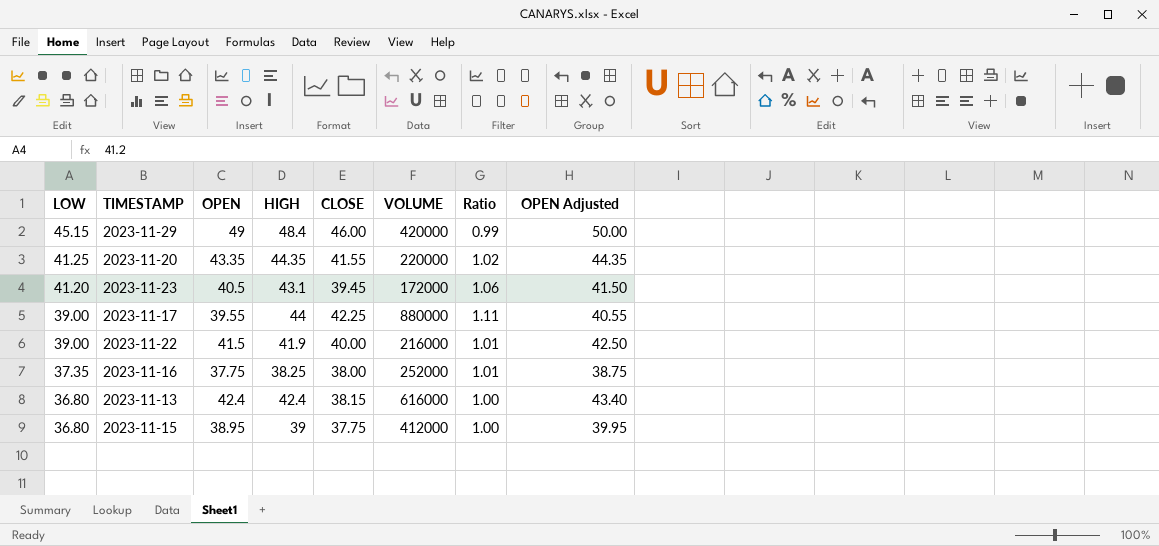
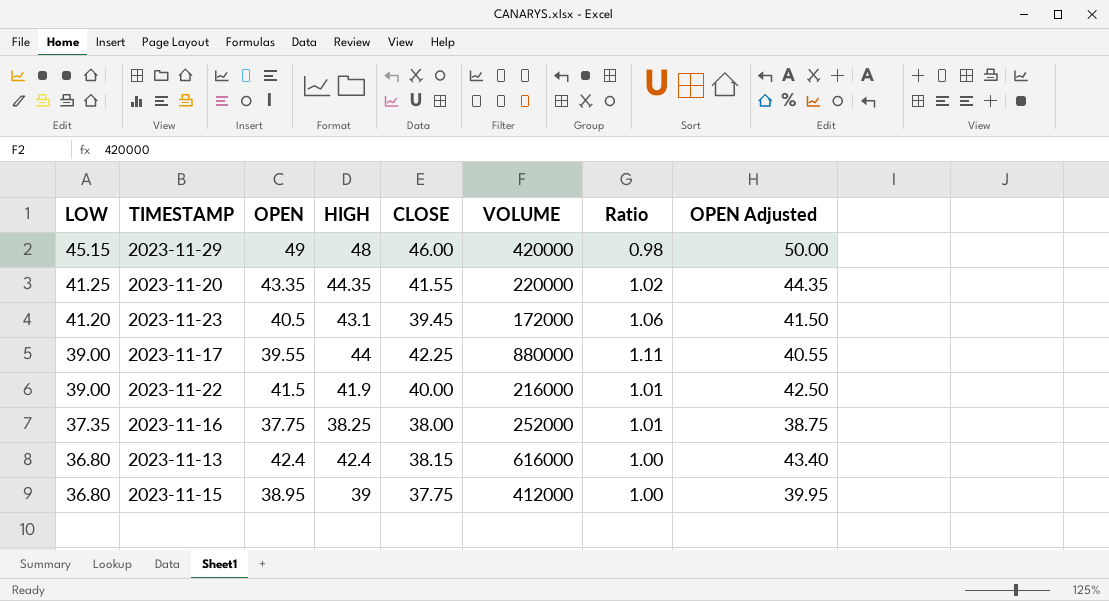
2023-11-29 | HIGH: 48.4 -> 48
2023-11-29 | Ratio: 0.99 -> 0.98

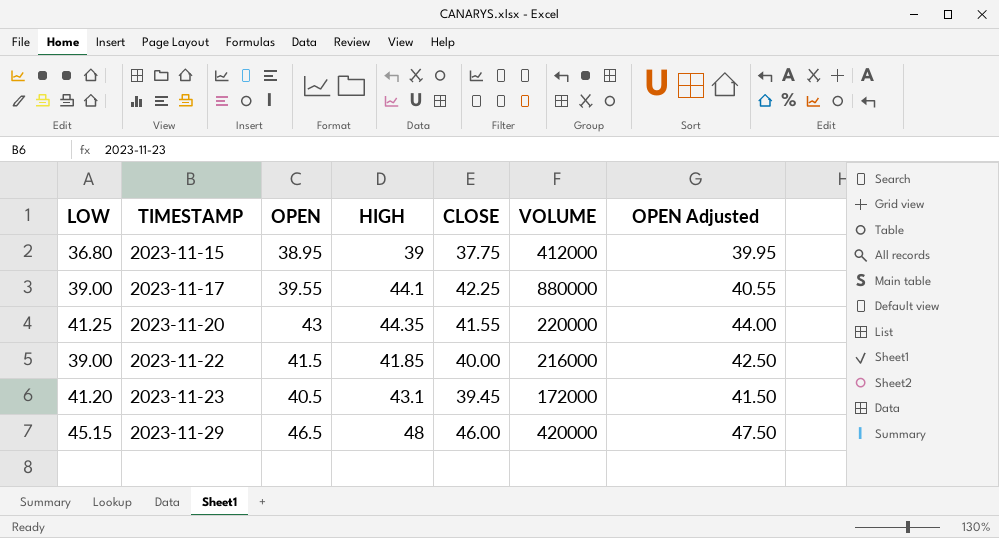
row order: LOW descending -> TIMESTAMP ascending
column Ratio | formula: [HIGH] / [OPEN] -> none
row 2023-11-16: 37.35 | 37.75 | 38.25 | 38.00 | 252000 | 1.01 | 38.75 -> none
row 2023-11-13: 36.80 | 42.4 | 42.4 | 38.15 | 616000 | 1.00 | 43.40 -> none
2023-11-17 | HIGH: 44 -> 44.1
2023-11-20 | OPEN: 43.35 -> 43
2023-11-20 | OPEN Adjusted: 44.35 -> 44.00
2023-11-22 | HIGH: 41.9 -> 41.85
2023-11-29 | OPEN: 49 -> 46.5
2023-11-29 | OPEN Adjusted: 50.00 -> 47.50

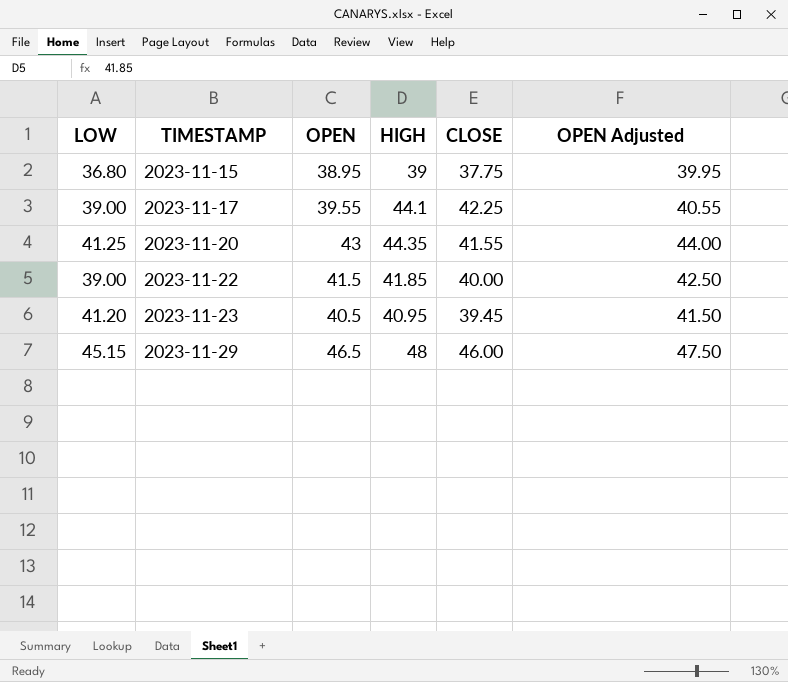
column VOLUME | position: 6 -> none
2023-11-23 | HIGH: 43.1 -> 40.95

